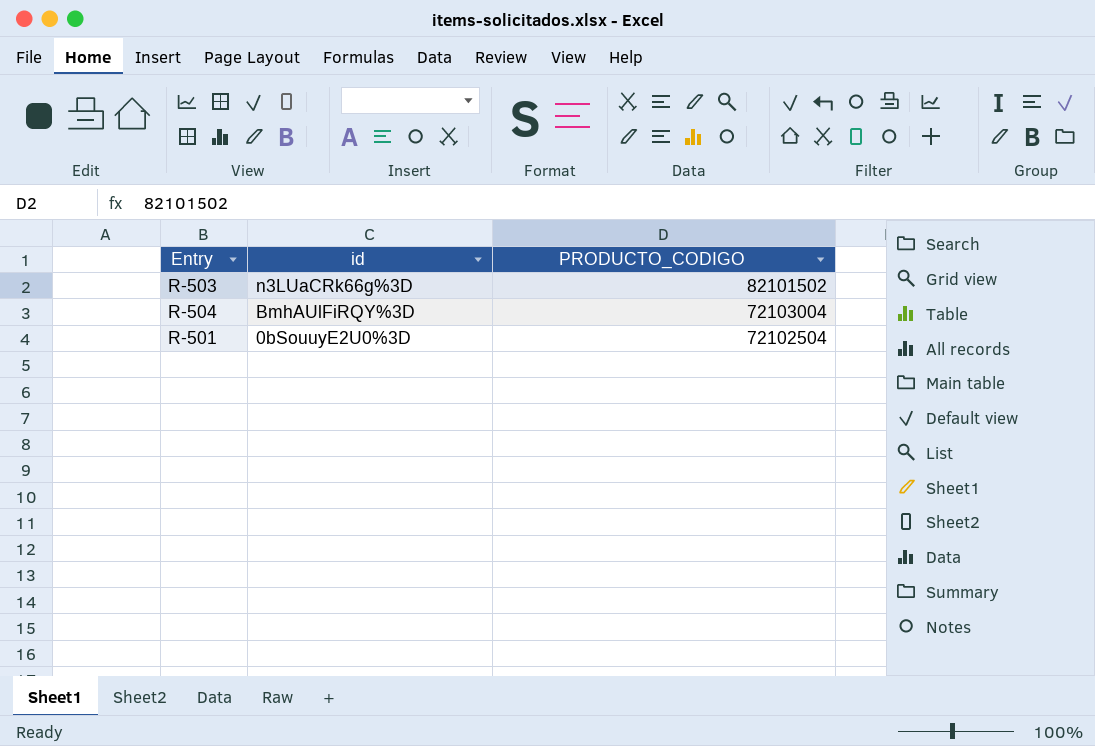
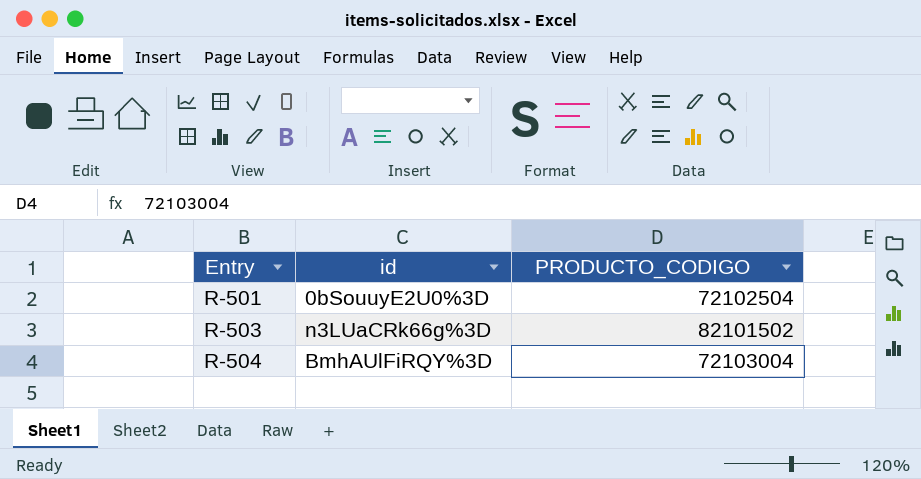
row order: id descending -> Entry ascending

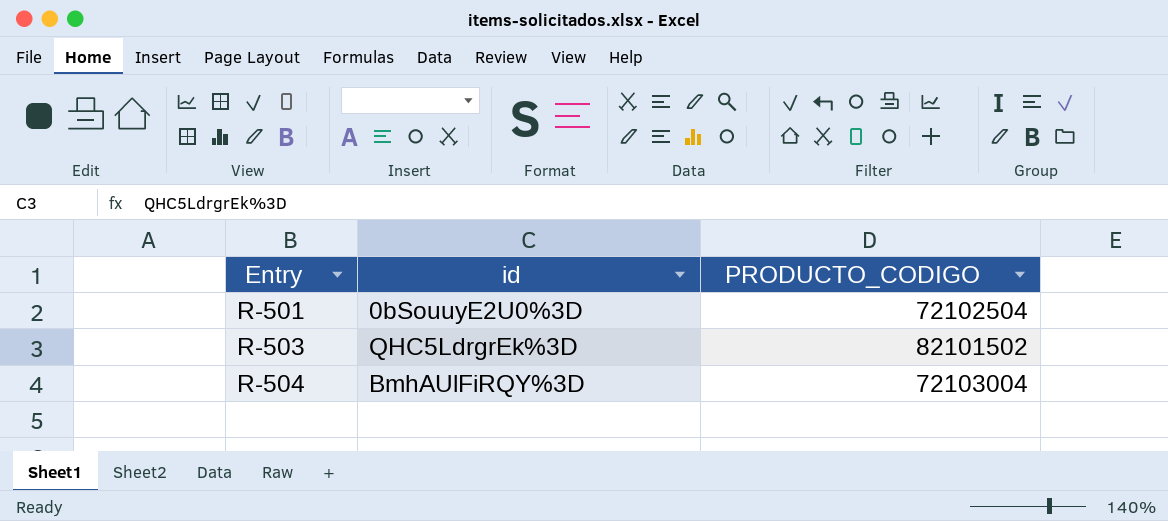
R-503 | id: n3LUaCRk66g%3D -> QHC5LdrgrEk%3D

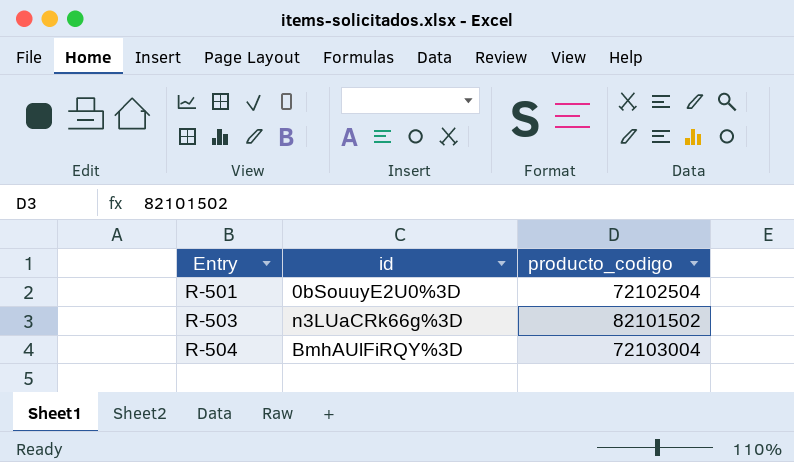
column name: PRODUCTO_CODIGO -> producto_codigo
R-503 | id: QHC5LdrgrEk%3D -> n3LUaCRk66g%3D

